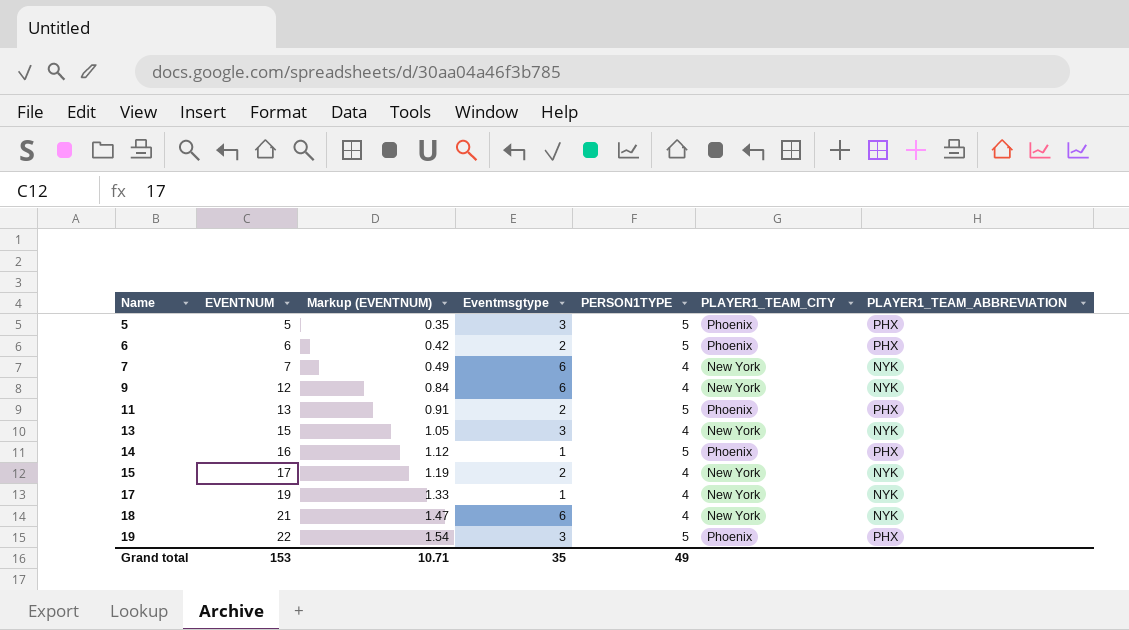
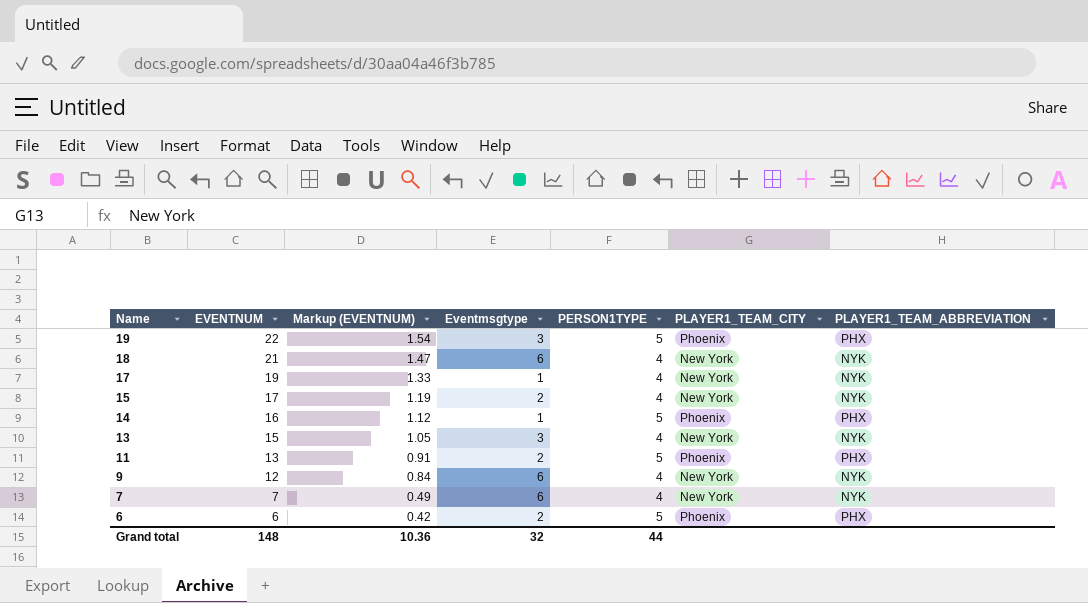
row order: Name ascending -> Name descending
row 5: 5 | 0.35 | 3 | 5 | Phoenix | PHX -> none
Grand total | EVENTNUM: 153 -> 148
Grand total | Markup (EVENTNUM): 10.71 -> 10.36
Grand total | Eventmsgtype: 35 -> 32
Grand total | PERSON1TYPE: 49 -> 44

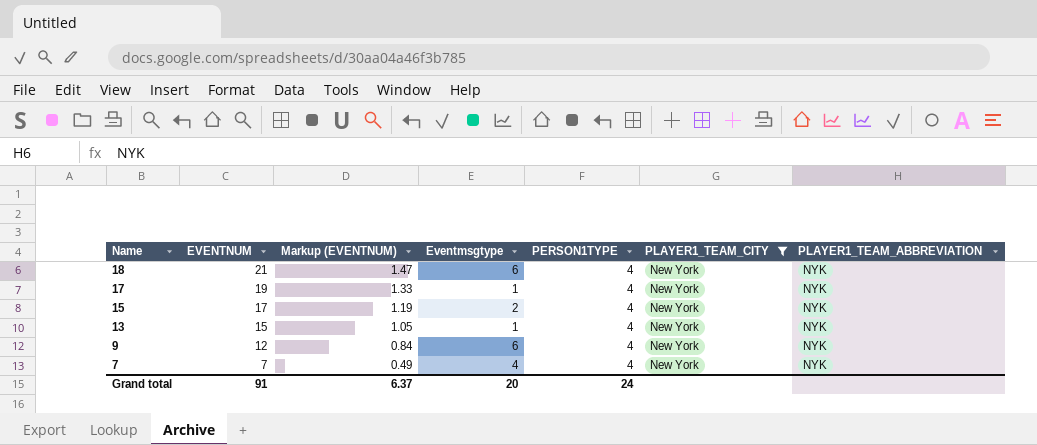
filter: none -> PLAYER1_TEAM_CITY = New York
13 | Eventmsgtype: 3 -> 1
7 | Eventmsgtype: 6 -> 4
Grand total | EVENTNUM: 148 -> 91
Grand total | Markup (EVENTNUM): 10.36 -> 6.37
Grand total | Eventmsgtype: 32 -> 20
Grand total | PERSON1TYPE: 44 -> 24

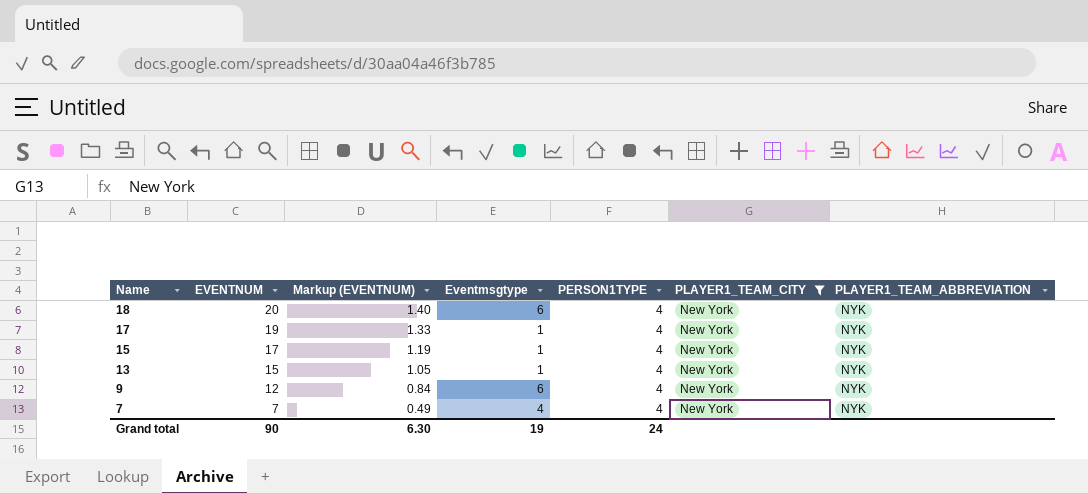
18 | EVENTNUM: 21 -> 20
18 | Markup (EVENTNUM): 1.47 -> 1.40
15 | Eventmsgtype: 2 -> 1
Grand total | EVENTNUM: 91 -> 90
Grand total | Markup (EVENTNUM): 6.37 -> 6.30
Grand total | Eventmsgtype: 20 -> 19

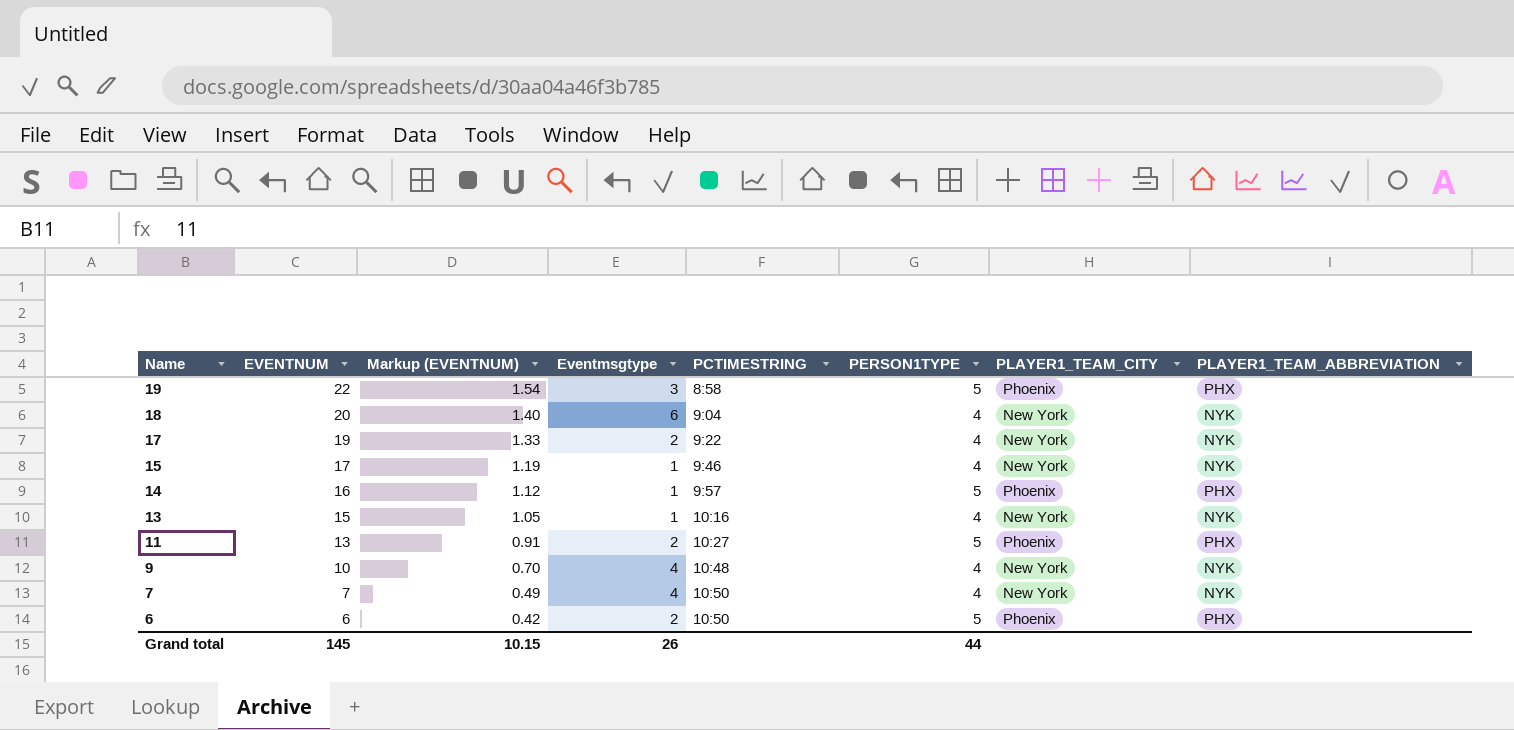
filter: PLAYER1_TEAM_CITY = New York -> none
column PCTIMESTRING | position: none -> 5
17 | Eventmsgtype: 1 -> 2
9 | EVENTNUM: 12 -> 10
9 | Markup (EVENTNUM): 0.84 -> 0.70
9 | Eventmsgtype: 6 -> 4
Grand total | EVENTNUM: 90 -> 145
Grand total | Markup (EVENTNUM): 6.30 -> 10.15
Grand total | Eventmsgtype: 19 -> 26
Grand total | PERSON1TYPE: 24 -> 44

